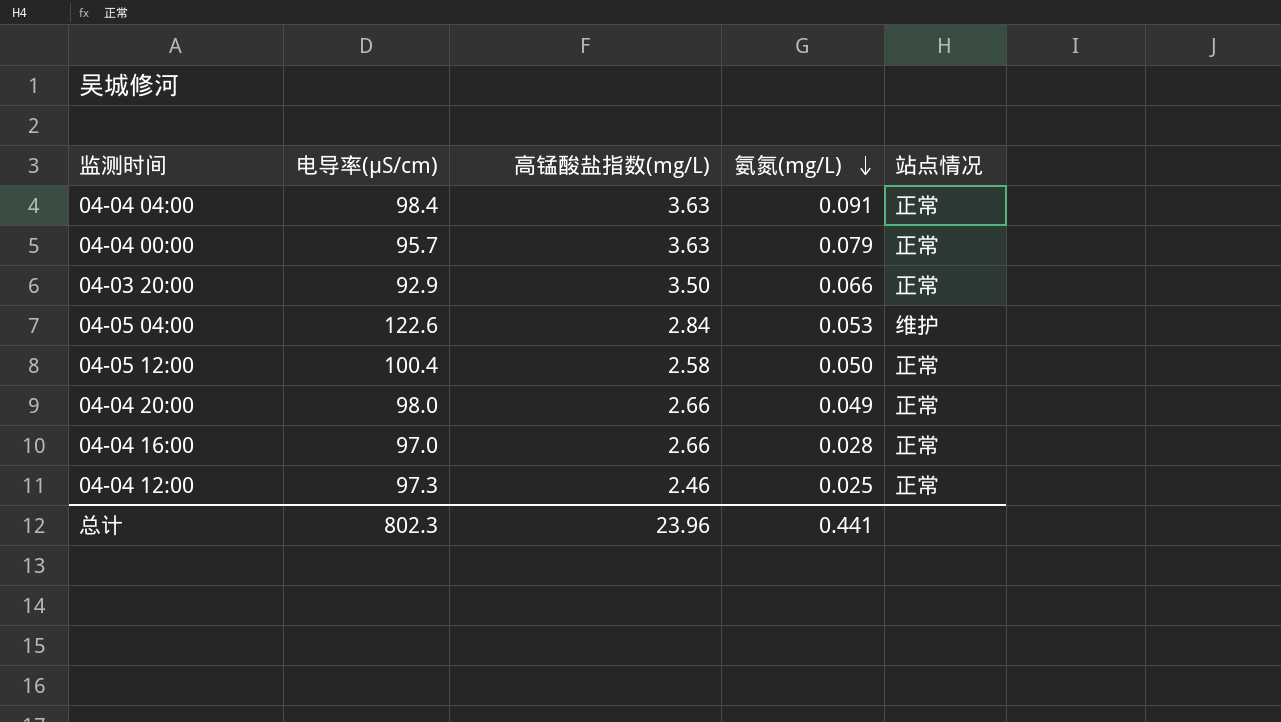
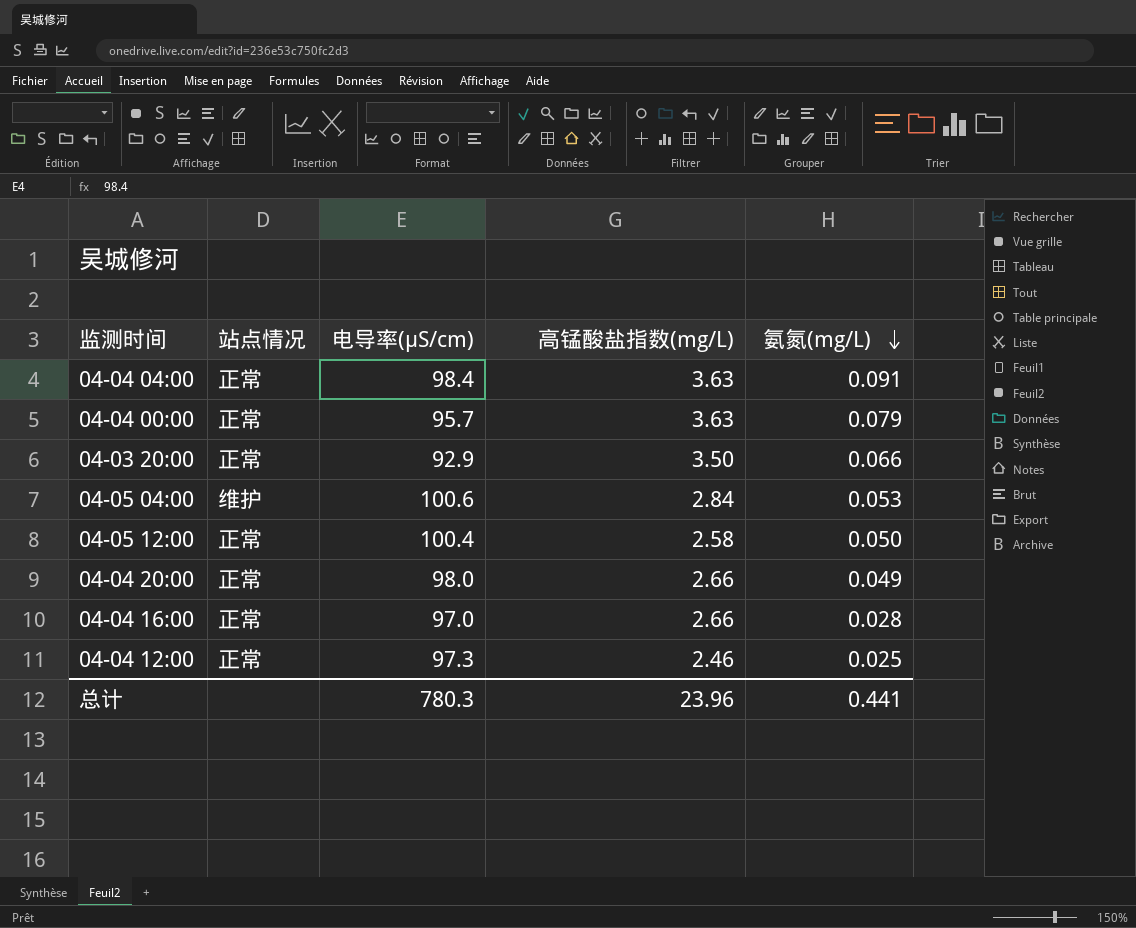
column 站点情况 | position: 5 -> 2
04-05 04:00 | 电导率(μS/cm): 122.6 -> 100.6
总计 | 电导率(μS/cm): 802.3 -> 780.3

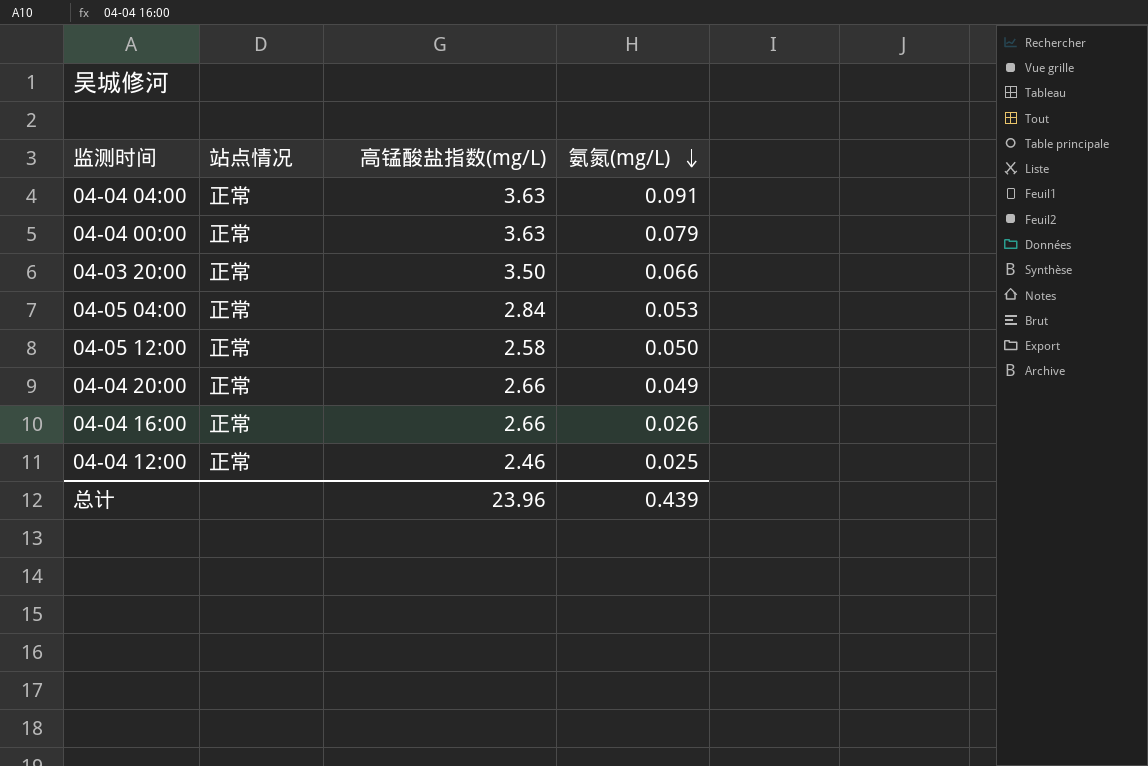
column 电导率(μS/cm) | position: 3 -> none
04-05 04:00 | 站点情况: 维护 -> 正常
04-04 16:00 | 氨氮(mg/L): 0.028 -> 0.026
总计 | 氨氮(mg/L): 0.441 -> 0.439

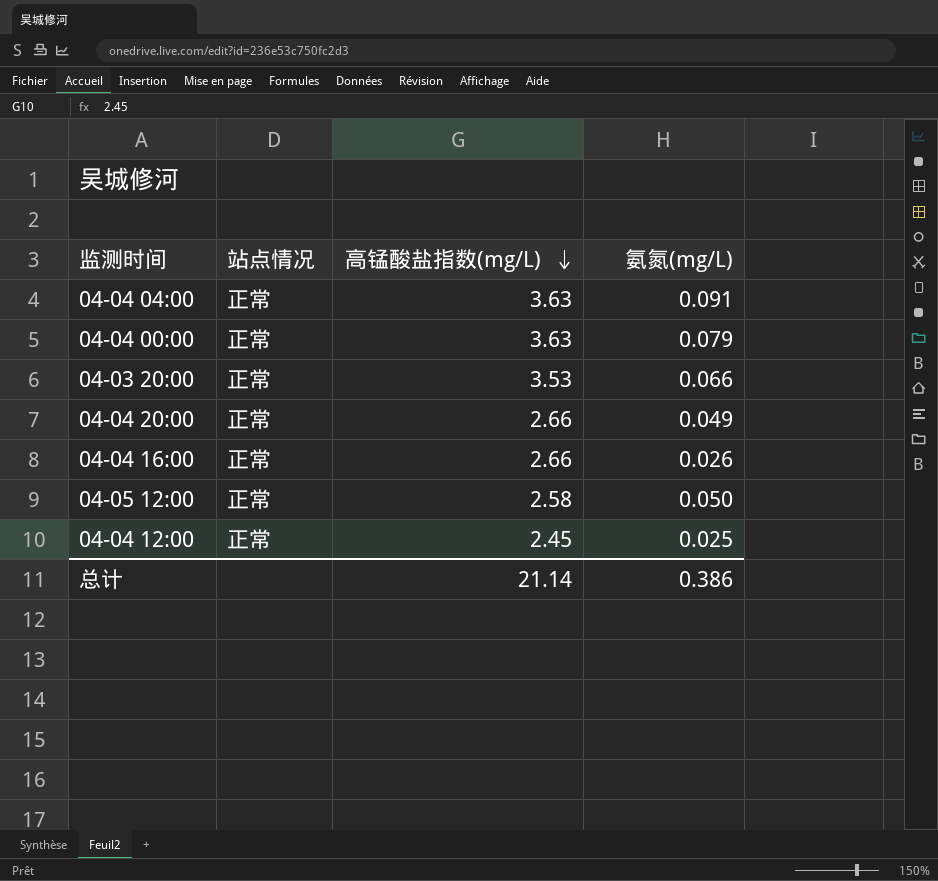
row order: 氨氮(mg/L) descending -> 高锰酸盐指数(mg/L) descending
row 04-05 04:00: 正常 | 2.84 | 0.053 -> none
04-03 20:00 | 高锰酸盐指数(mg/L): 3.50 -> 3.53
04-04 12:00 | 高锰酸盐指数(mg/L): 2.46 -> 2.45
总计 | 高锰酸盐指数(mg/L): 23.96 -> 21.14
总计 | 氨氮(mg/L): 0.439 -> 0.386

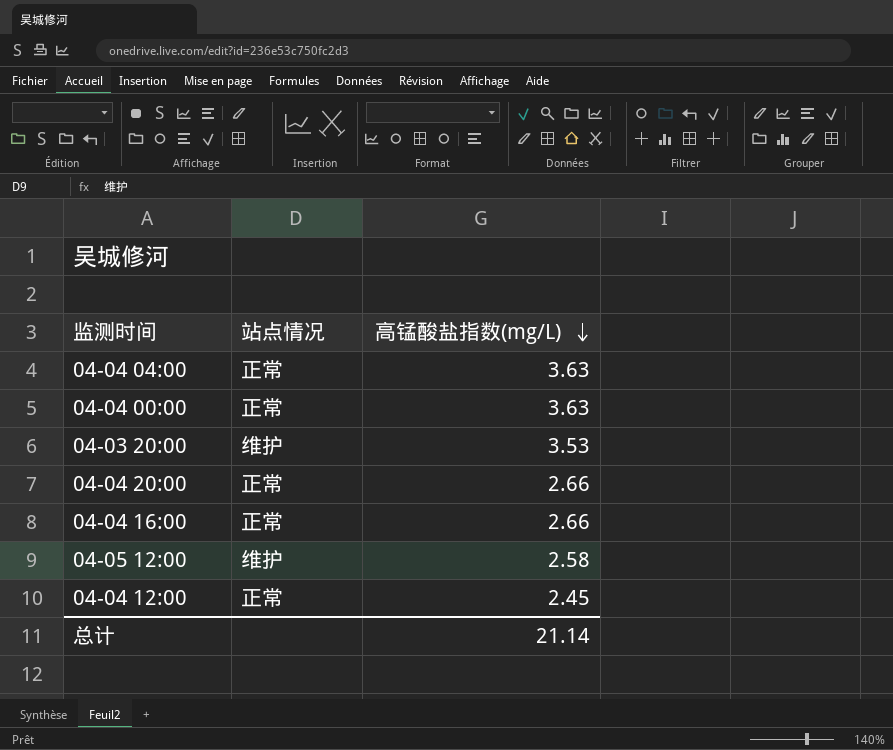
column 氨氮(mg/L) | position: 4 -> none
04-03 20:00 | 站点情况: 正常 -> 维护
04-05 12:00 | 站点情况: 正常 -> 维护

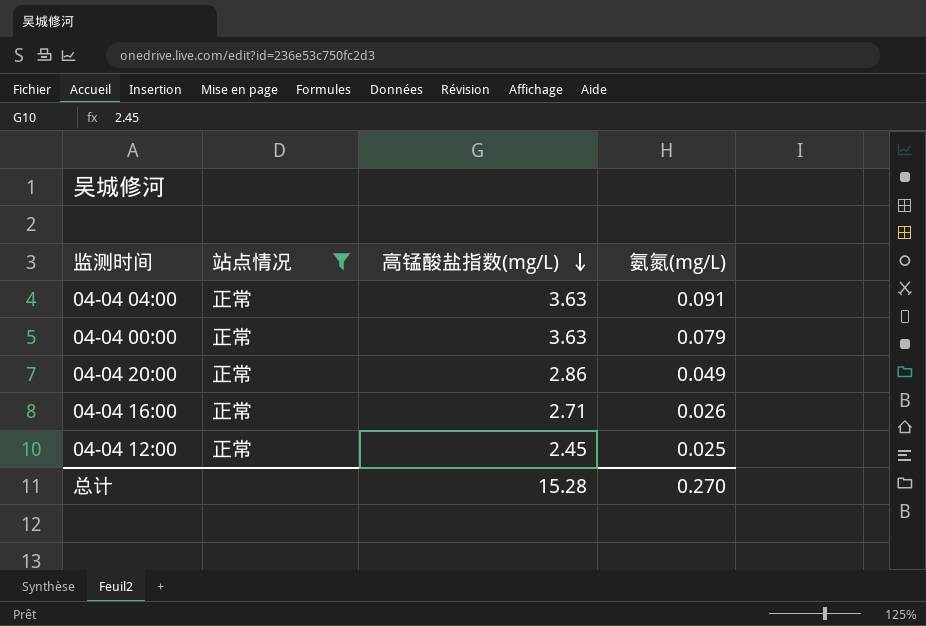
filter: none -> 站点情况 = 正常
column 氨氮(mg/L) | position: none -> 4
04-04 20:00 | 高锰酸盐指数(mg/L): 2.66 -> 2.86
04-04 16:00 | 高锰酸盐指数(mg/L): 2.66 -> 2.71
总计 | 高锰酸盐指数(mg/L): 21.14 -> 15.28

